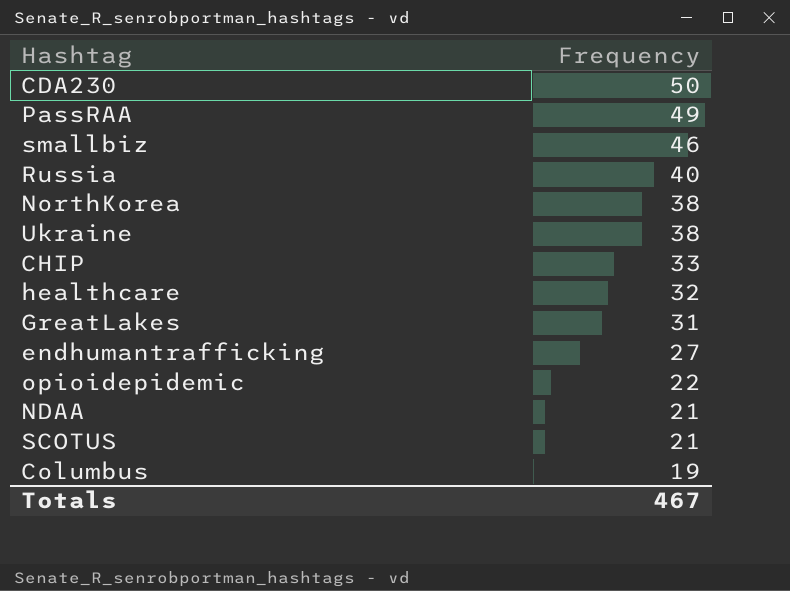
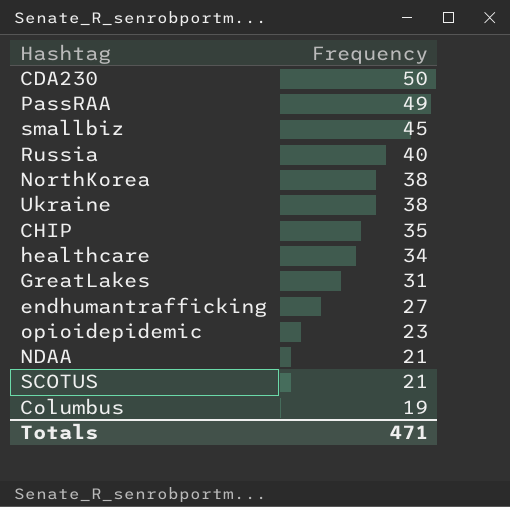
smallbiz | Frequency: 46 -> 45
CHIP | Frequency: 33 -> 35
healthcare | Frequency: 32 -> 34
opioidepidemic | Frequency: 22 -> 23
Totals | Frequency: 467 -> 471

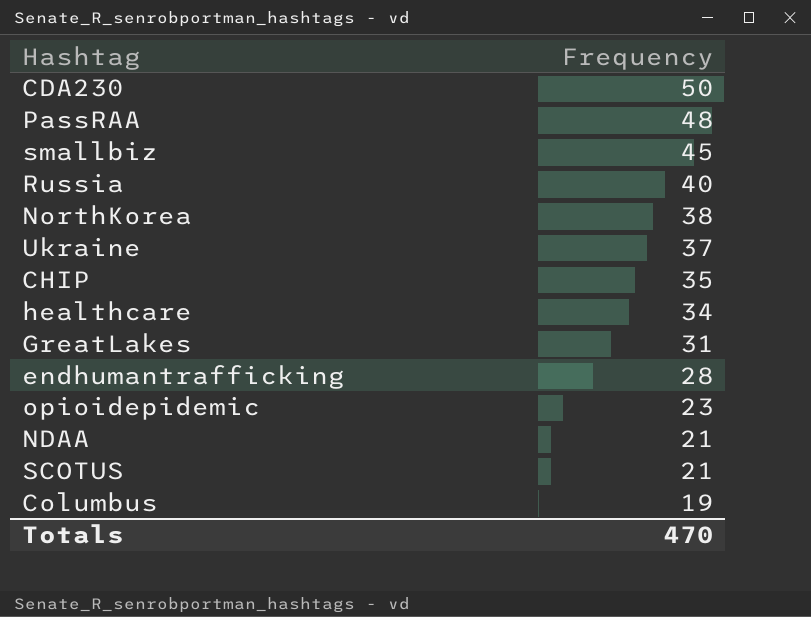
PassRAA | Frequency: 49 -> 48
Ukraine | Frequency: 38 -> 37
endhumantrafficking | Frequency: 27 -> 28
Totals | Frequency: 471 -> 470

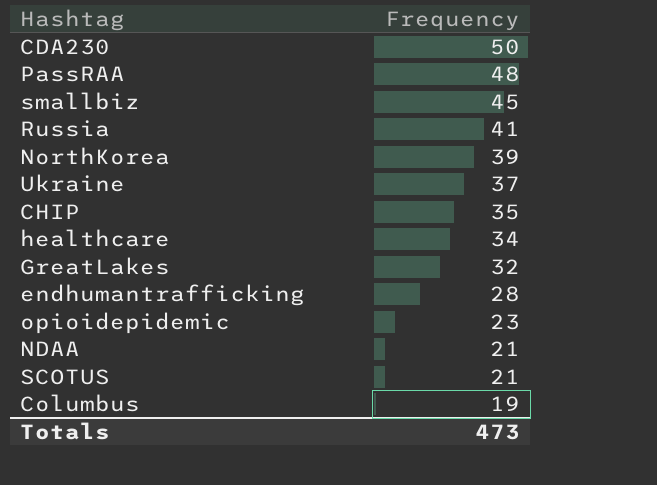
Russia | Frequency: 40 -> 41
NorthKorea | Frequency: 38 -> 39
GreatLakes | Frequency: 31 -> 32
Totals | Frequency: 470 -> 473

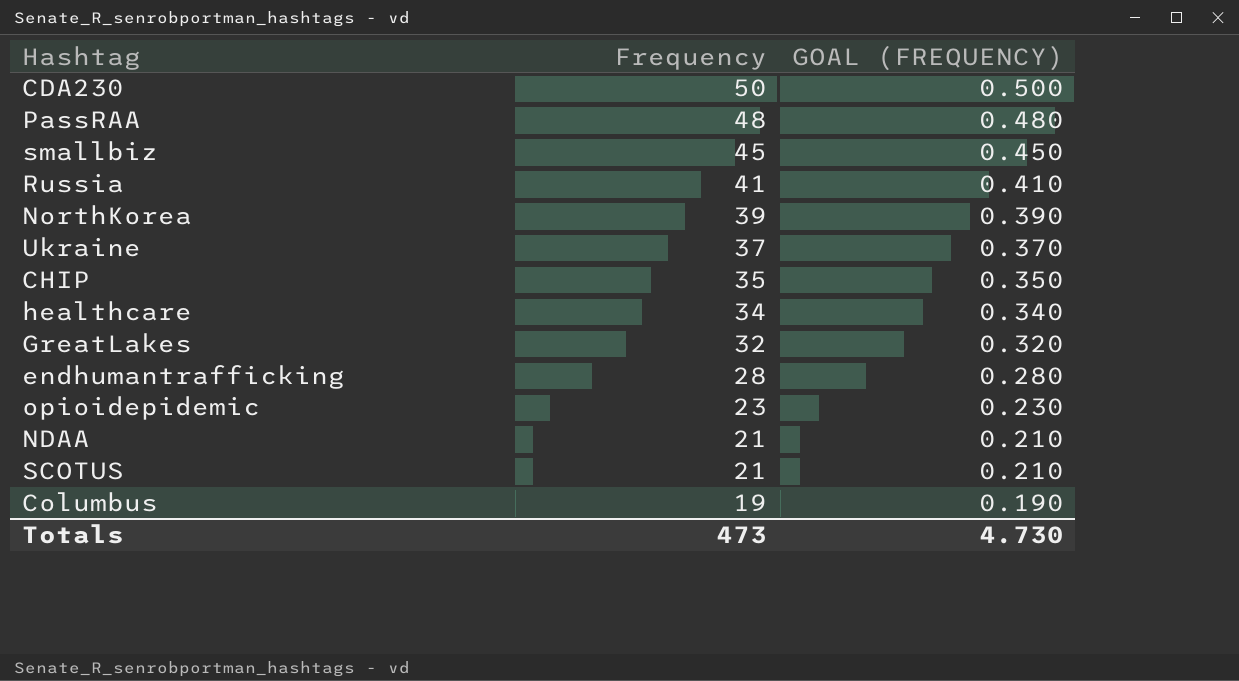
column GOAL (FREQUENCY) | formula: none -> [Frequency] * 0.01

